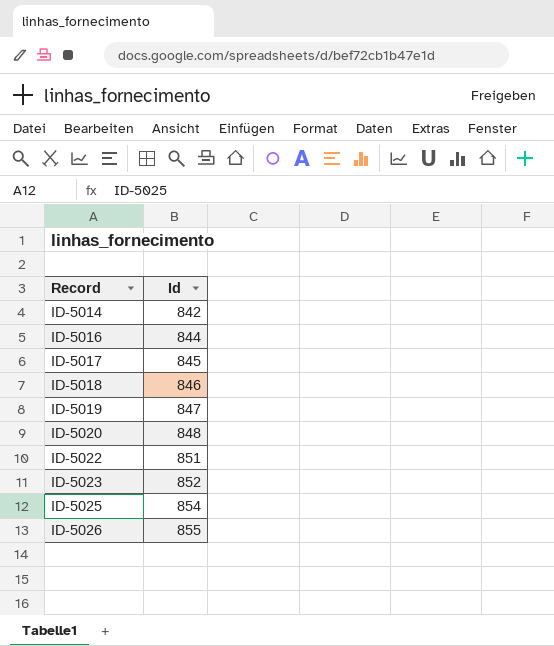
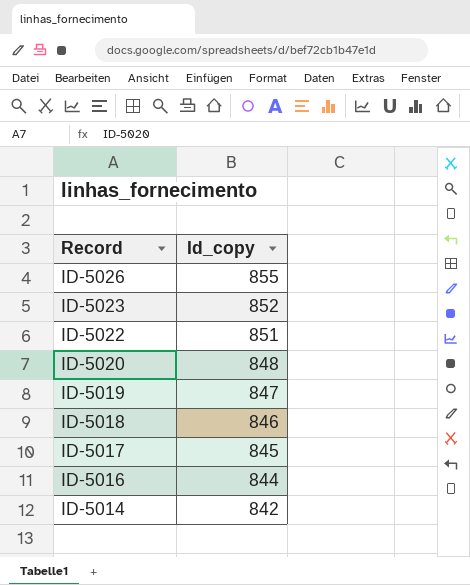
row order: Record ascending -> Record descending
column name: Id -> Id_copy
row ID-5025: 854 -> none

